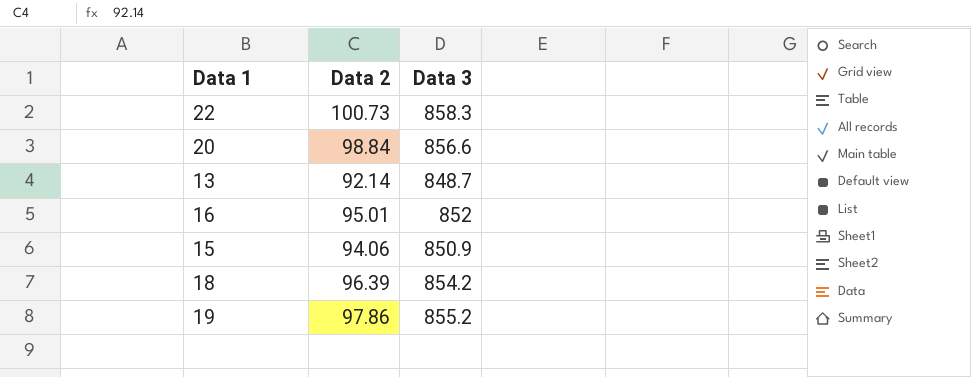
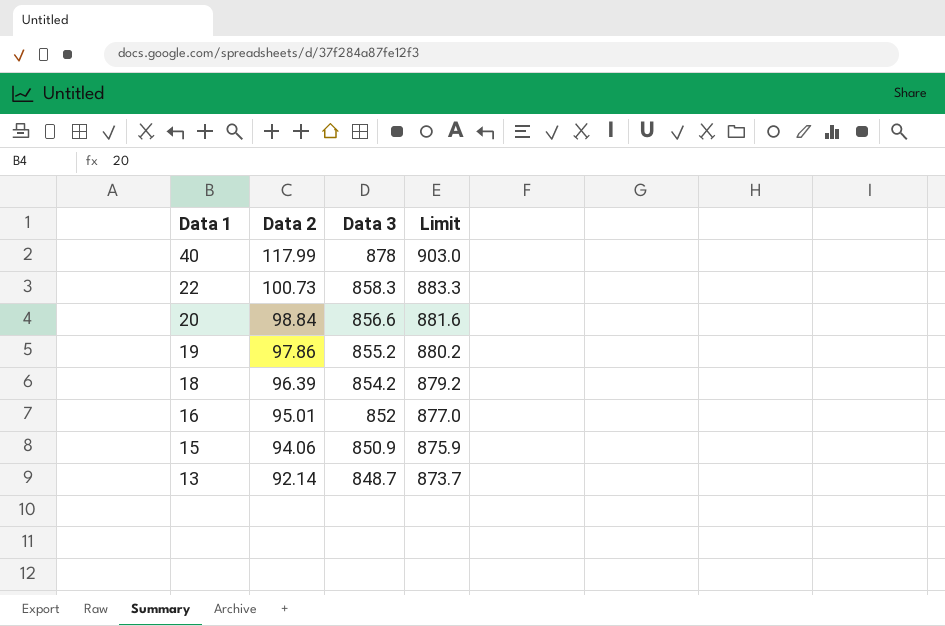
row order: none -> Data 1 descending
column Limit | formula: none -> [Data 3] + 25
row 40: none -> 117.99 | 878 | 903.0

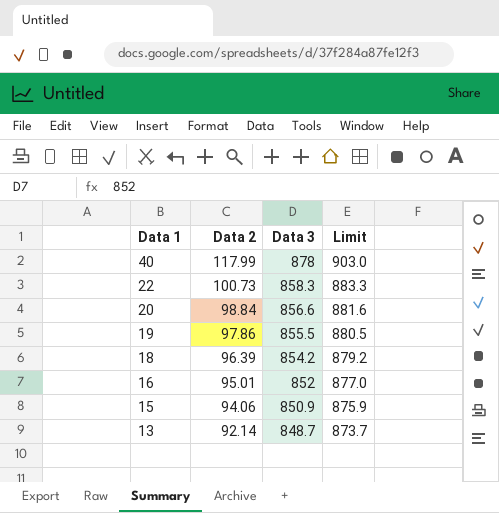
19 | Data 3: 855.2 -> 855.5
19 | Limit: 880.2 -> 880.5

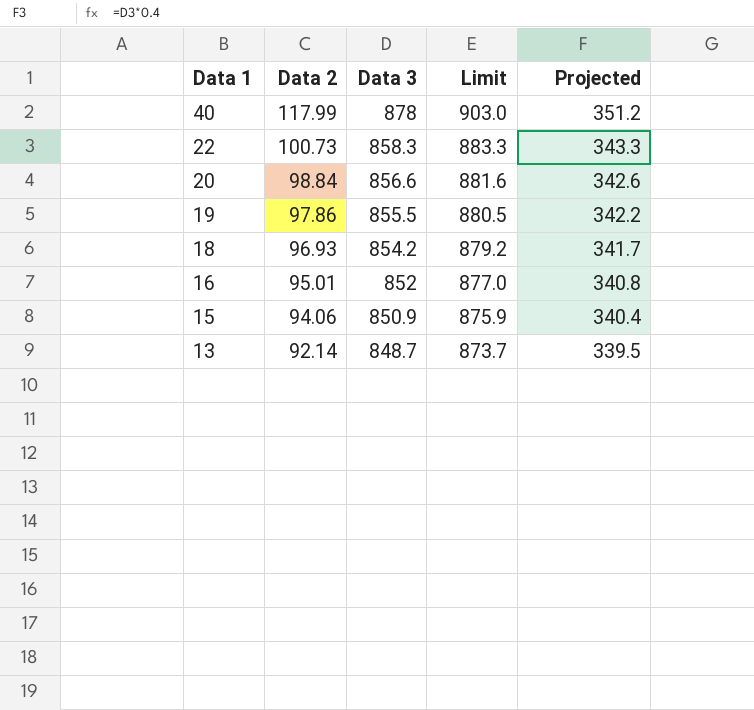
column Projected | formula: none -> [Data 3] * 0.4
18 | Data 2: 96.39 -> 96.93

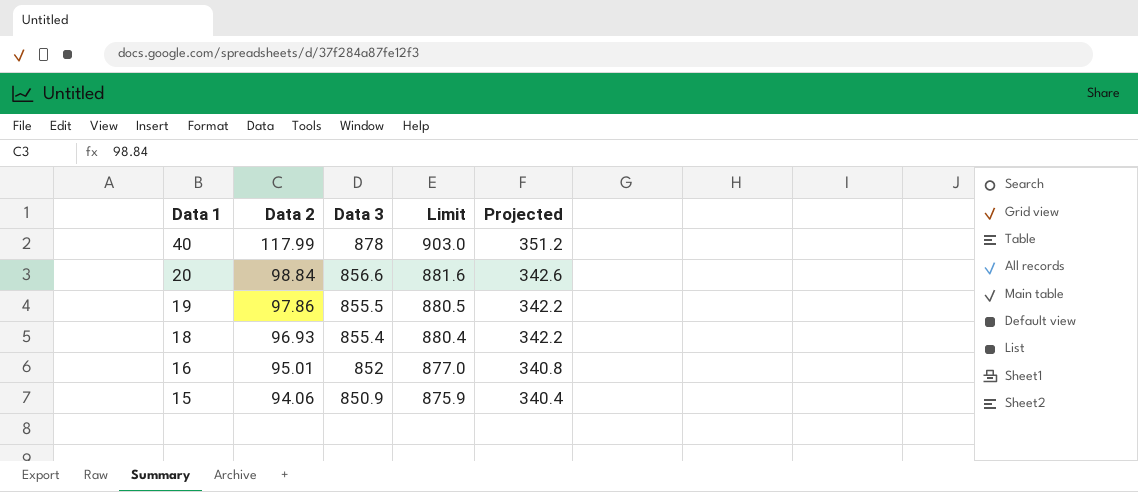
row 22: 100.73 | 858.3 | 883.3 | 343.3 -> none
row 13: 92.14 | 848.7 | 873.7 | 339.5 -> none
18 | Data 3: 854.2 -> 855.4
18 | Limit: 879.2 -> 880.4
18 | Projected: 341.7 -> 342.2

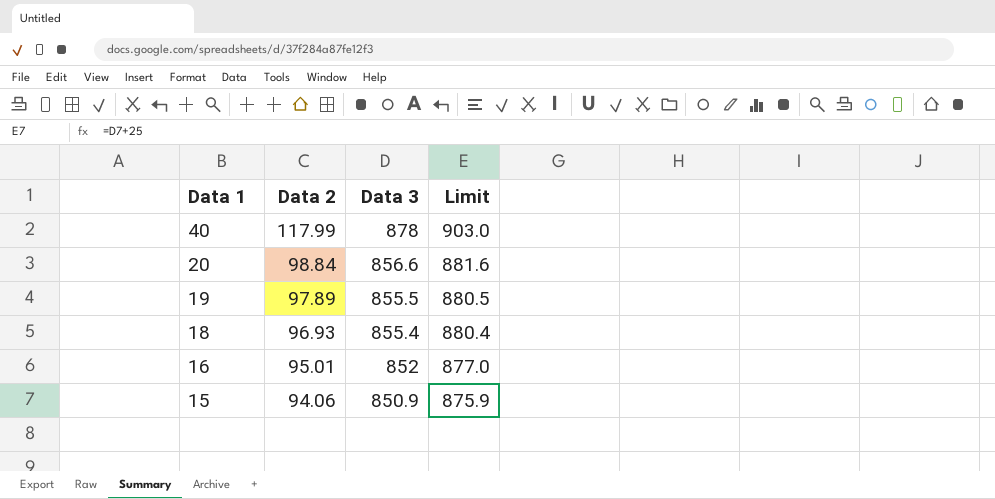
column Projected | formula: [Data 3] * 0.4 -> none
19 | Data 2: 97.86 -> 97.89

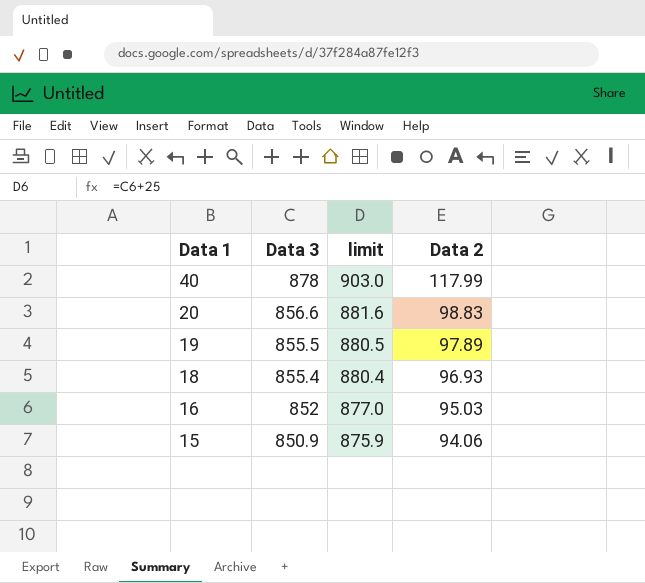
column name: Limit -> limit
column Data 2 | position: 2 -> 4
20 | Data 2: 98.84 -> 98.83
16 | Data 2: 95.01 -> 95.03

